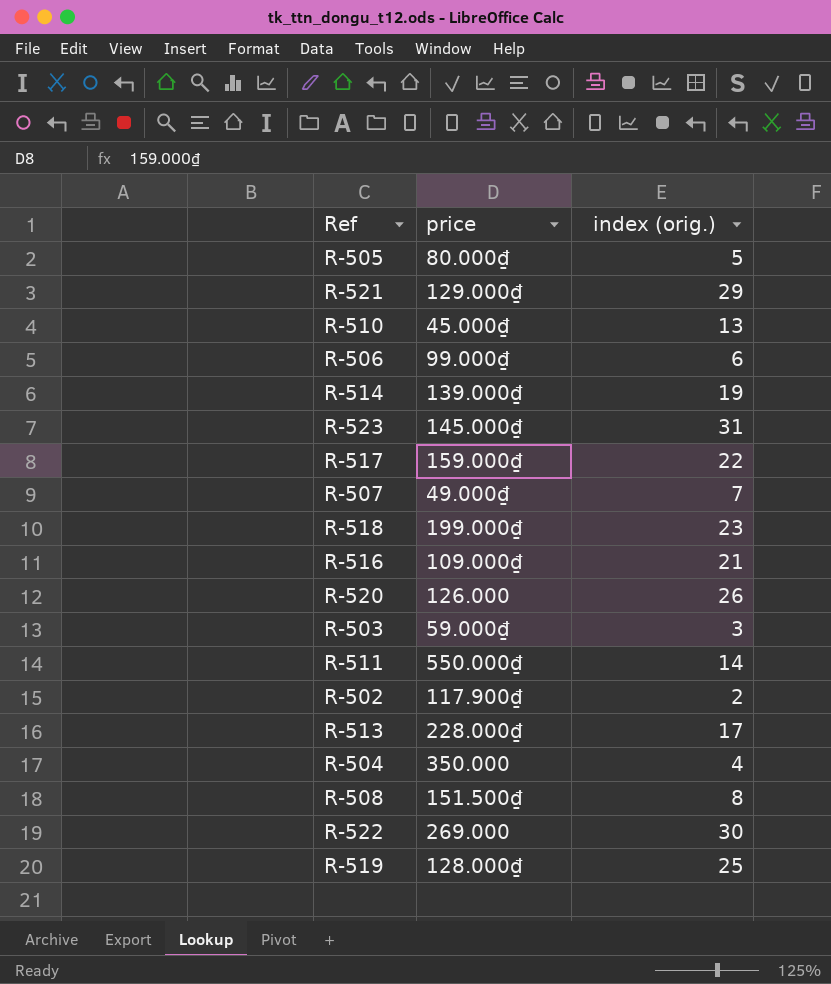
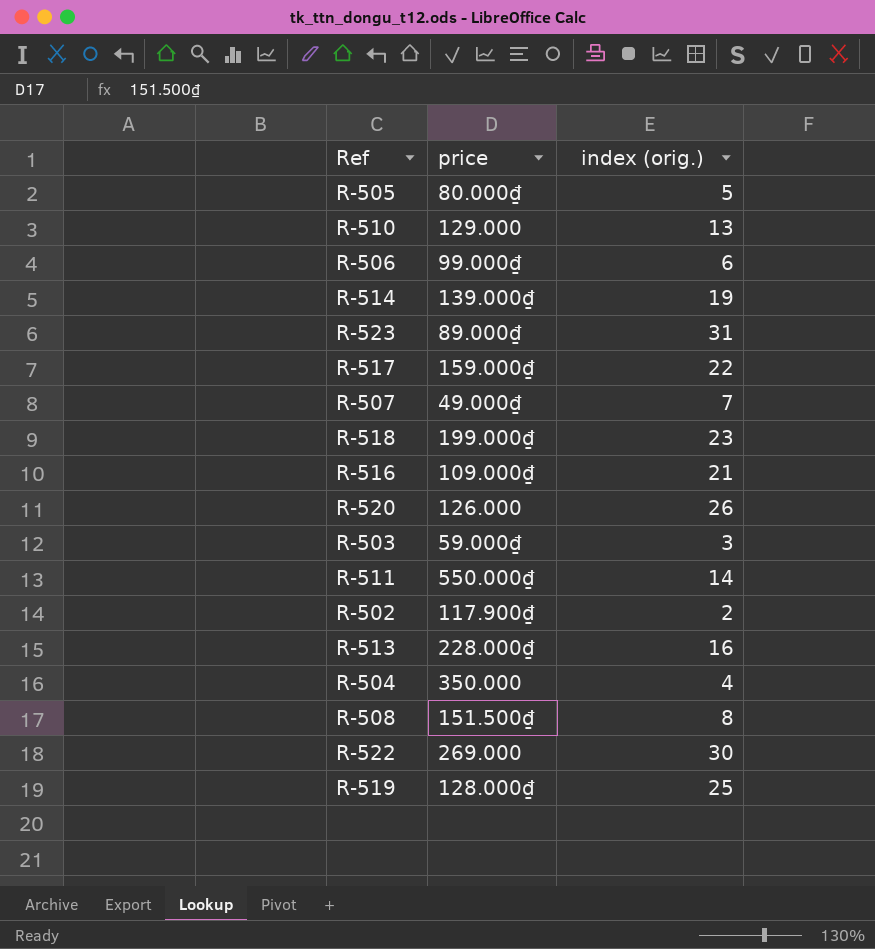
row R-521: 129.000₫ | 29 -> none
R-510 | price: 45.000₫ -> 129.000
R-523 | price: 145.000₫ -> 89.000₫
R-513 | index (orig.): 17 -> 16

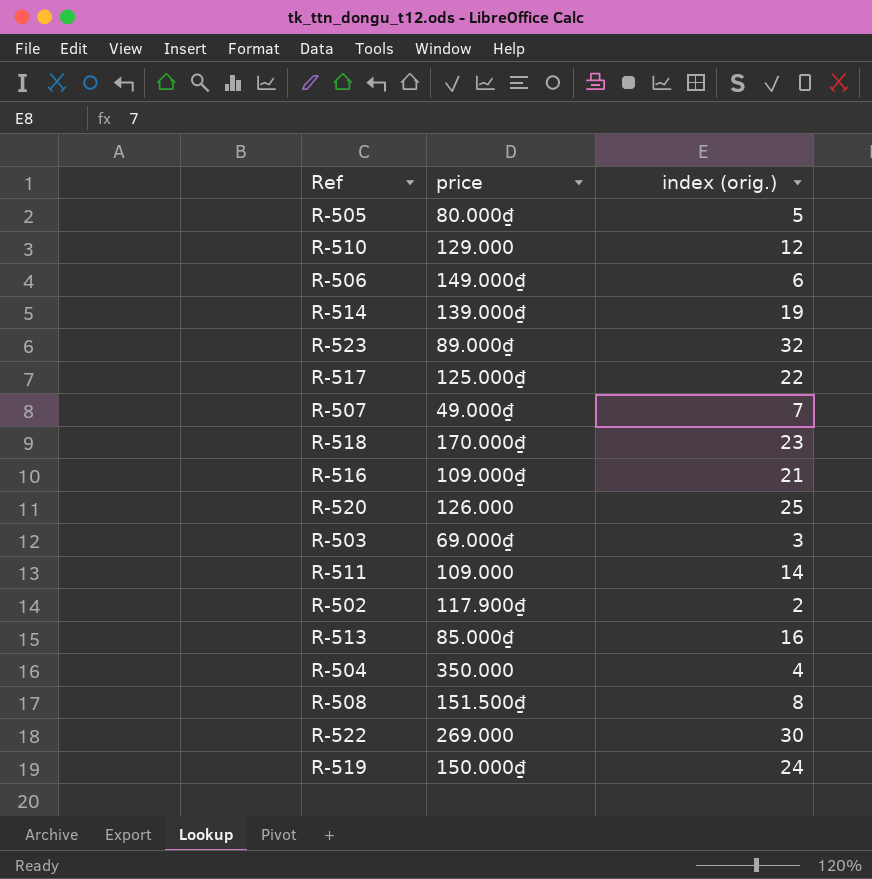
R-510 | index (orig.): 13 -> 12
R-506 | price: 99.000₫ -> 149.000₫
R-523 | index (orig.): 31 -> 32
R-517 | price: 159.000₫ -> 125.000₫
R-518 | price: 199.000₫ -> 170.000₫
R-520 | index (orig.): 26 -> 25
R-503 | price: 59.000₫ -> 69.000₫
R-511 | price: 550.000₫ -> 109.000
R-513 | price: 228.000₫ -> 85.000₫
R-519 | price: 128.000₫ -> 150.000₫
R-519 | index (orig.): 25 -> 24

